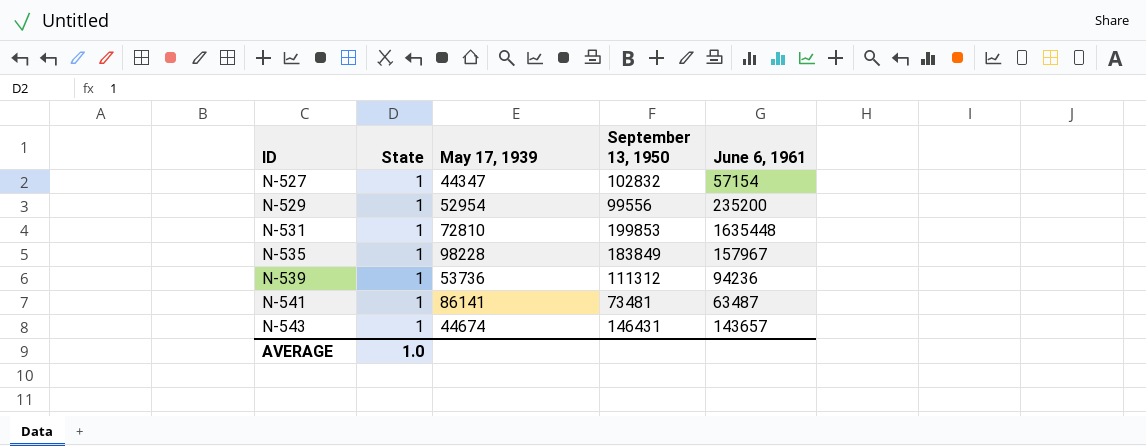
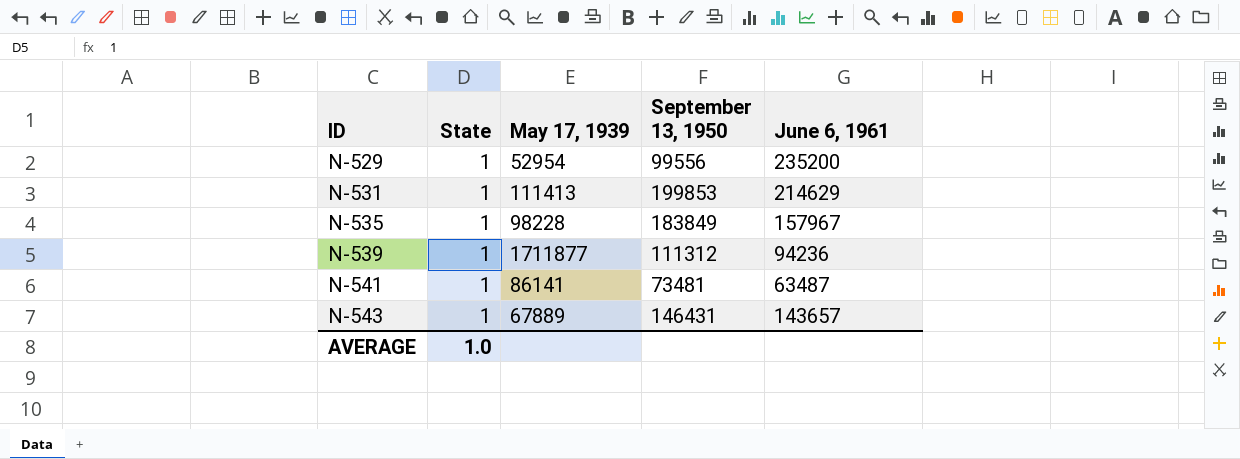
row N-527: 1 | 44347 | 102832 | 57154 -> none
N-531 | May 17, 1939: 72810 -> 111413
N-531 | June 6, 1961: 1635448 -> 214629
N-539 | May 17, 1939: 53736 -> 1711877
N-543 | May 17, 1939: 44674 -> 67889

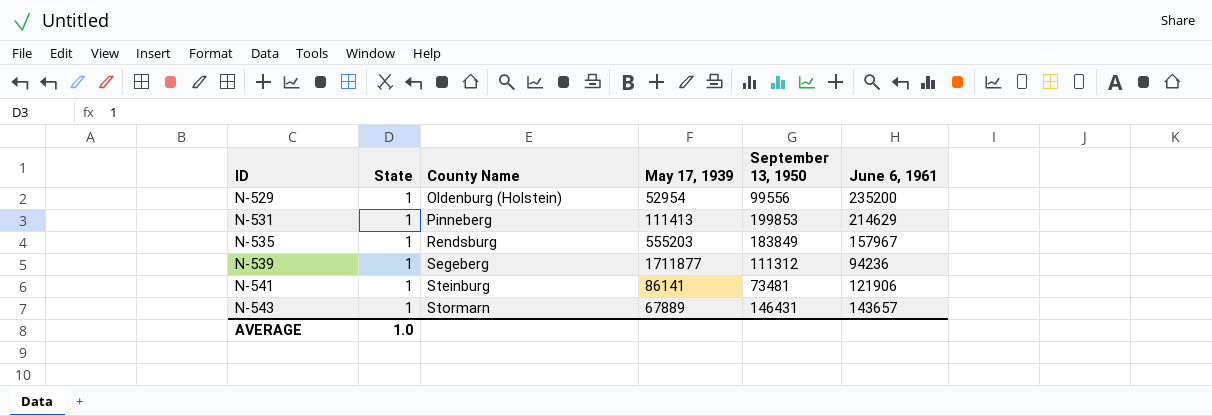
column County Name | position: none -> 3
N-535 | May 17, 1939: 98228 -> 555203
N-541 | June 6, 1961: 63487 -> 121906

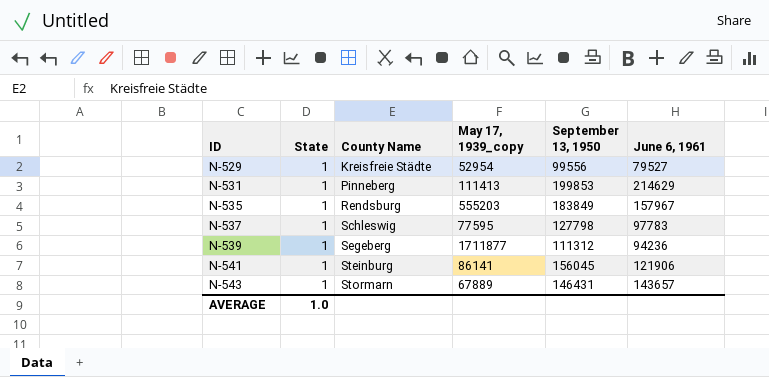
column name: May 17, 1939 -> May 17, 1939_copy
N-529 | County Name: Oldenburg (Holstein) -> Kreisfreie Städte
N-529 | June 6, 1961: 235200 -> 79527
row N-537: none -> 1 | Schleswig | 77595 | 127798 | 97783
N-541 | September 13, 1950: 73481 -> 156045

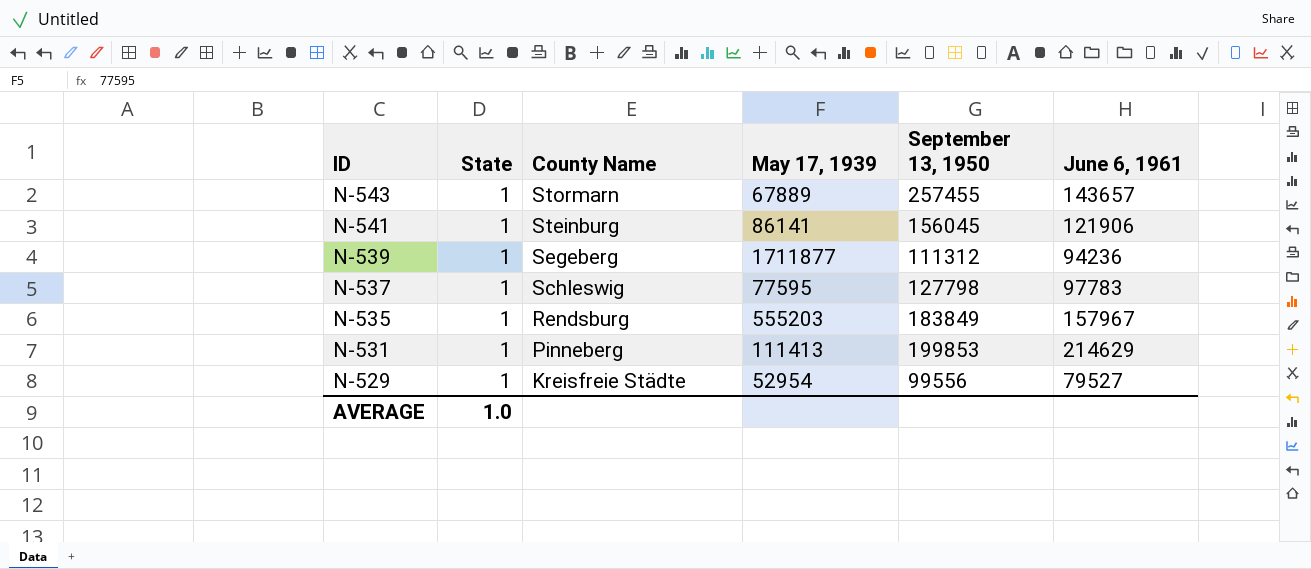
row order: ID ascending -> ID descending
column name: May 17, 1939_copy -> May 17, 1939
N-543 | September 13, 1950: 146431 -> 257455

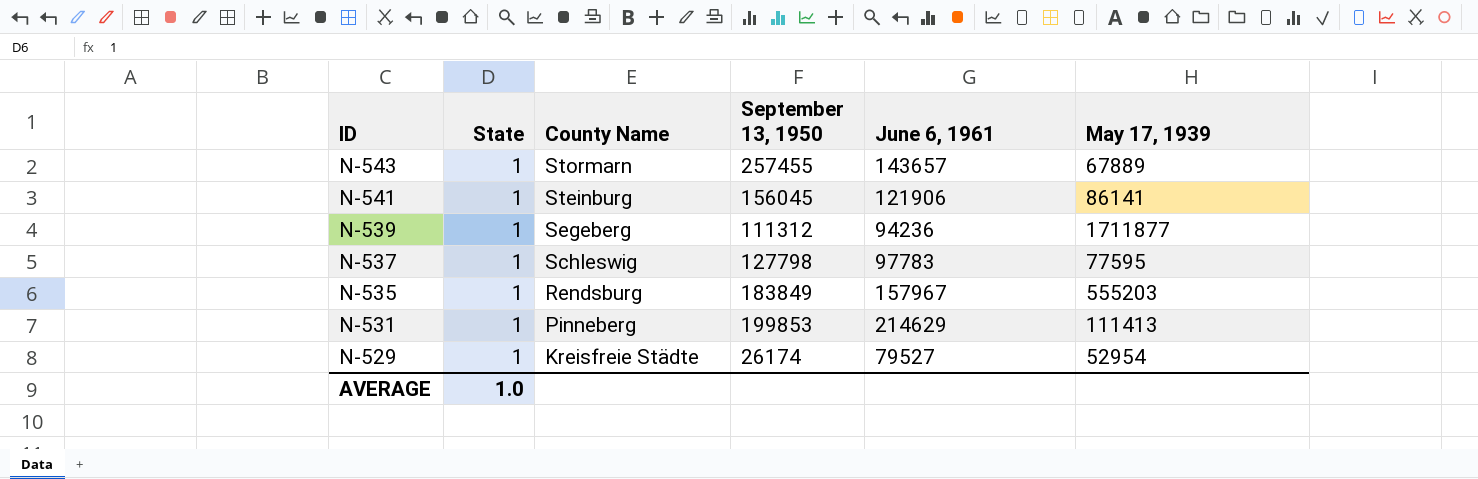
column May 17, 1939 | position: 4 -> 6
N-529 | September 13, 1950: 99556 -> 26174

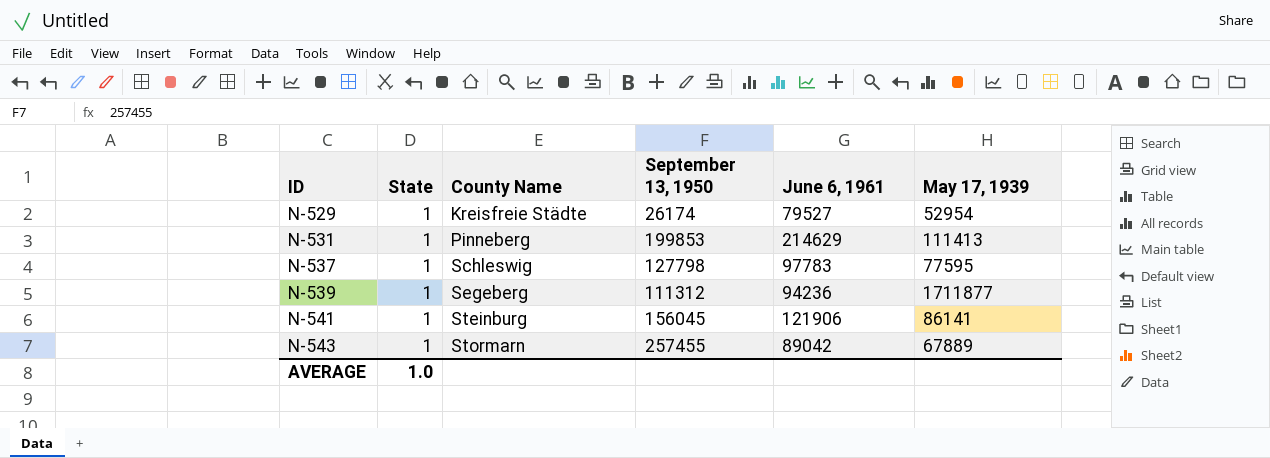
row order: ID descending -> ID ascending
row N-535: 1 | Rendsburg | 183849 | 157967 | 555203 -> none
N-543 | June 6, 1961: 143657 -> 89042

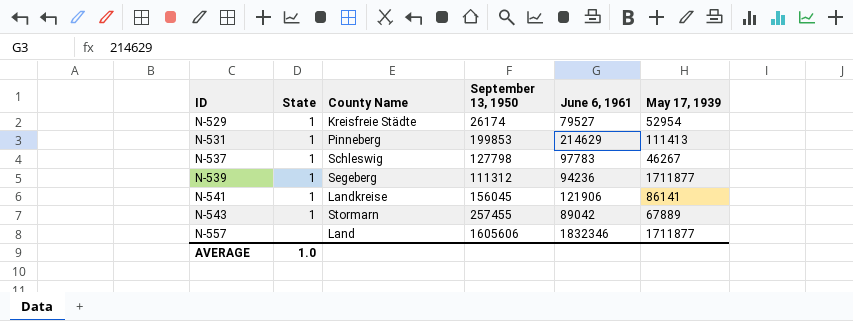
N-537 | May 17, 1939: 77595 -> 46267
N-541 | County Name: Steinburg -> Landkreise
row N-557: none -> none | Land | 1605606 | 1832346 | 1711877

